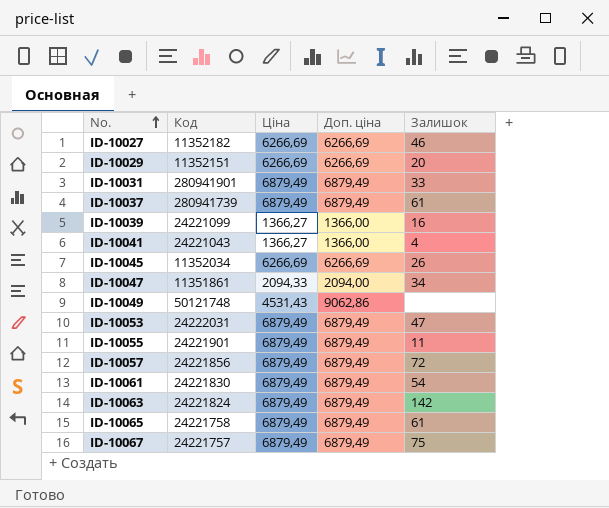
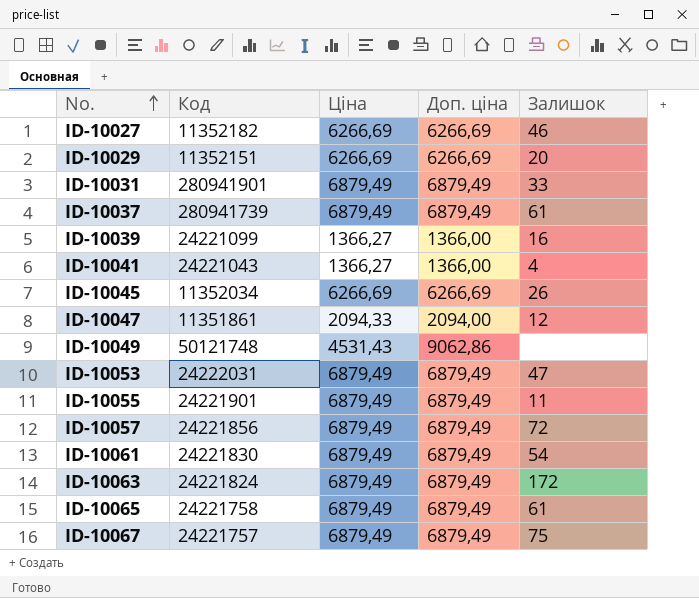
ID-10047 | Залишок: 34 -> 12
ID-10063 | Залишок: 142 -> 172

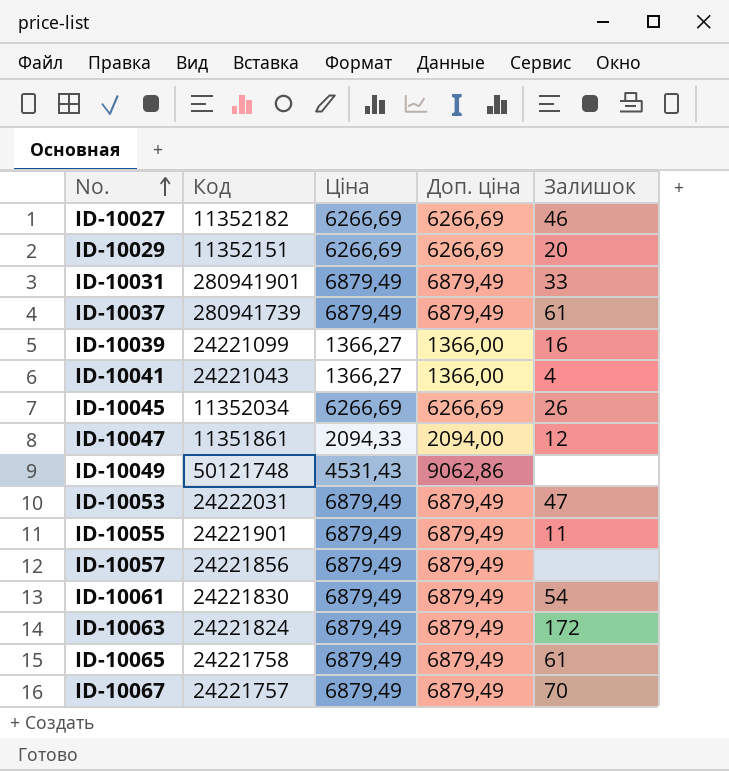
ID-10057 | Залишок: 72 -> none
ID-10067 | Залишок: 75 -> 70

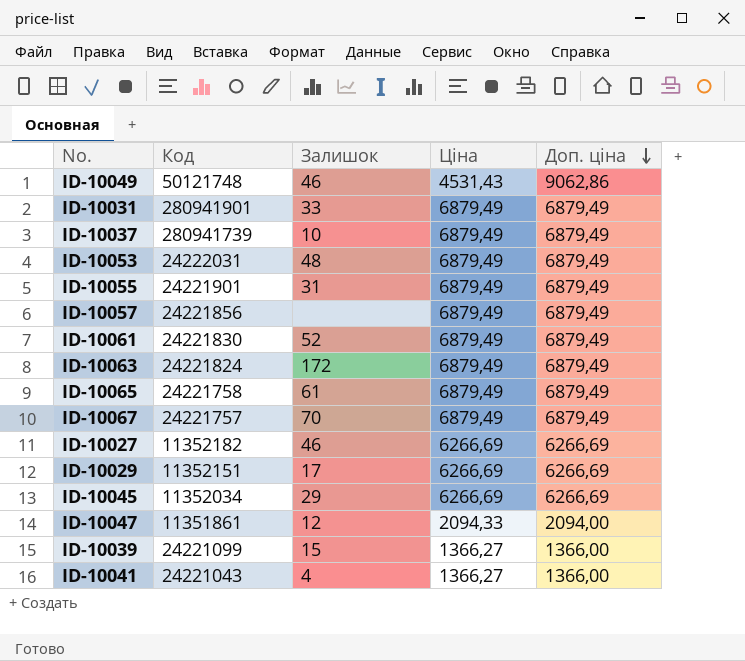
row order: No. ascending -> Доп. ціна descending
column Залишок | position: 5 -> 3
ID-10049 | Залишок: none -> 46
ID-10037 | Залишок: 61 -> 10
ID-10053 | Залишок: 47 -> 48
ID-10055 | Залишок: 11 -> 31
ID-10061 | Залишок: 54 -> 52
ID-10029 | Залишок: 20 -> 17
ID-10045 | Залишок: 26 -> 29
ID-10039 | Залишок: 16 -> 15

